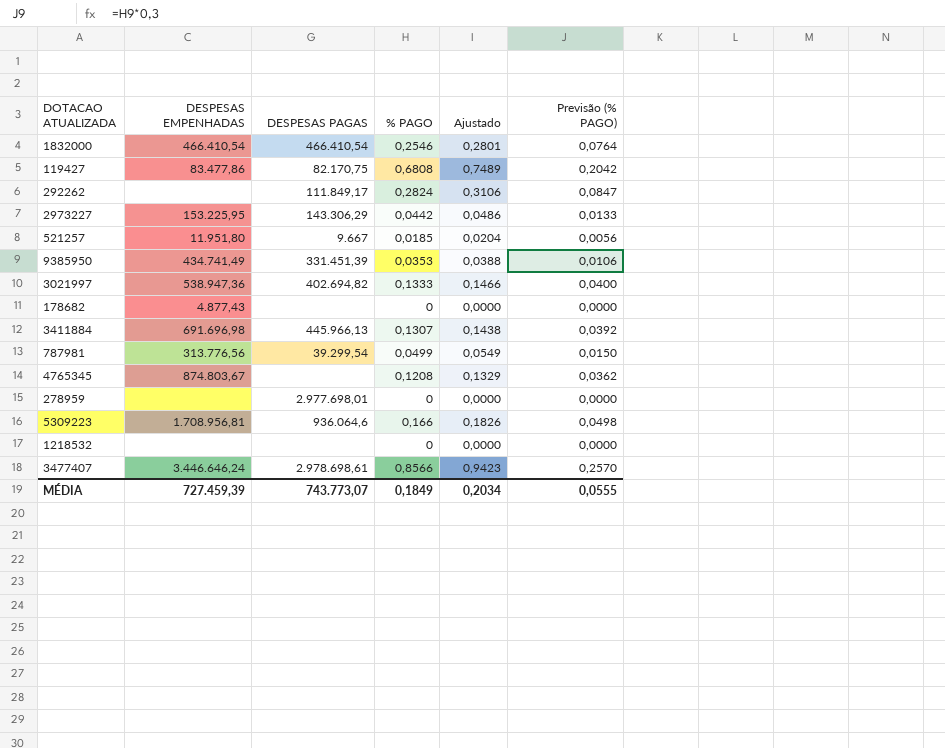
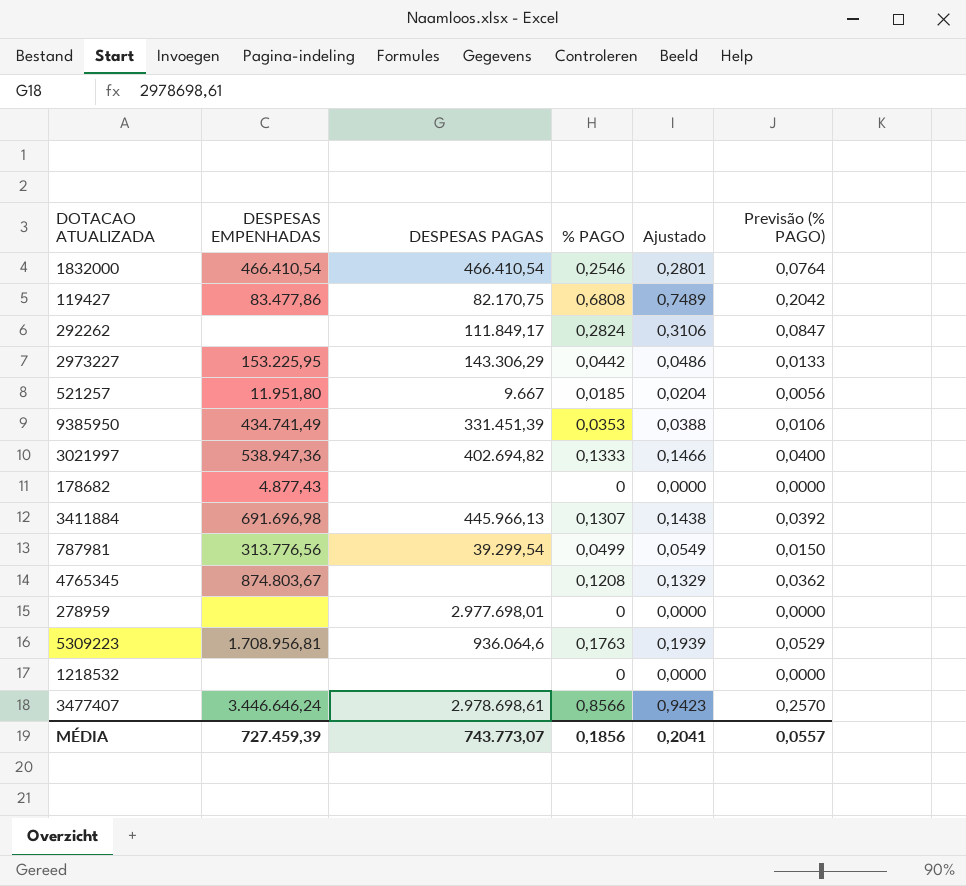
5309223 | % PAGO: 0,166 -> 0,1763
5309223 | Ajustado: 0,1826 -> 0,1939
5309223 | Previsão (% PAGO): 0,0498 -> 0,0529
MÉDIA | % PAGO: 0,1849 -> 0,1856
MÉDIA | Ajustado: 0,2034 -> 0,2041
MÉDIA | Previsão (% PAGO): 0,0555 -> 0,0557

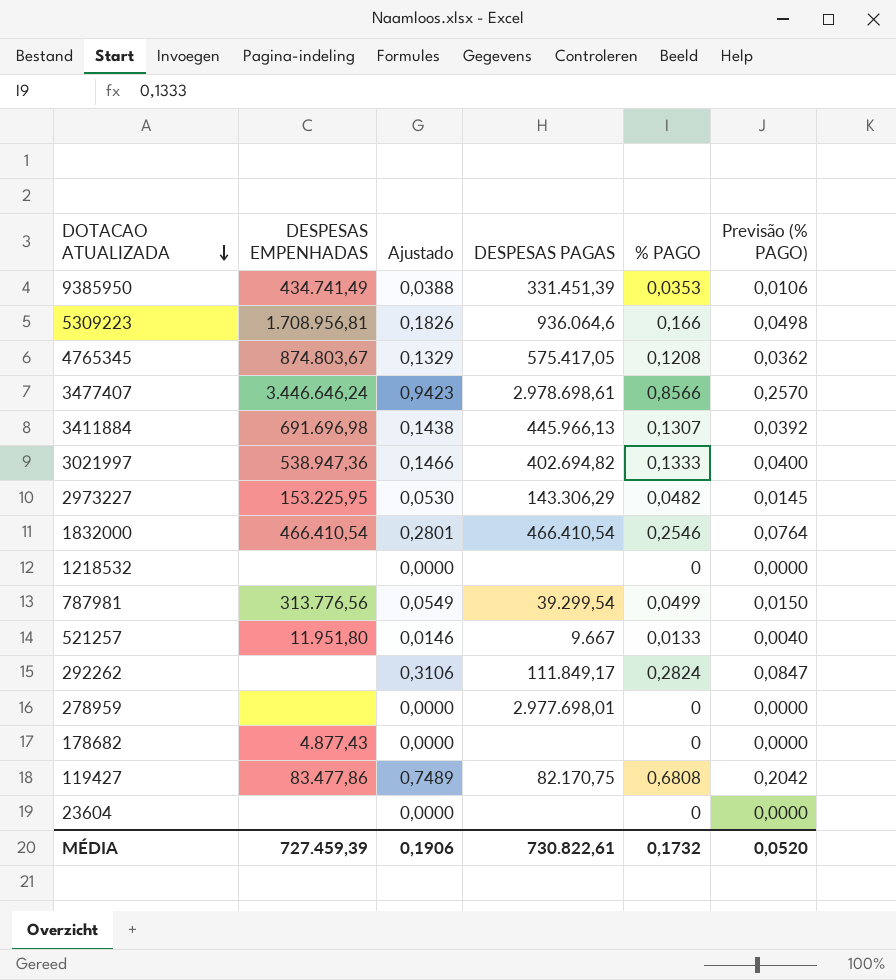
row order: none -> DOTACAO ATUALIZADA descending
column Ajustado | position: 5 -> 3
5309223 | Ajustado: 0,1939 -> 0,1826
5309223 | % PAGO: 0,1763 -> 0,166
5309223 | Previsão (% PAGO): 0,0529 -> 0,0498
4765345 | DESPESAS PAGAS: none -> 575.417,05
2973227 | Ajustado: 0,0486 -> 0,0530
2973227 | % PAGO: 0,0442 -> 0,0482
2973227 | Previsão (% PAGO): 0,0133 -> 0,0145
521257 | Ajustado: 0,0204 -> 0,0146
521257 | % PAGO: 0,0185 -> 0,0133
521257 | Previsão (% PAGO): 0,0056 -> 0,0040
row 23604: none -> none | 0,0000 | none | 0 | 0,0000
MÉDIA | Ajustado: 0,2041 -> 0,1906
MÉDIA | DESPESAS PAGAS: 743.773,07 -> 730.822,61
MÉDIA | % PAGO: 0,1856 -> 0,1732
MÉDIA | Previsão (% PAGO): 0,0557 -> 0,0520

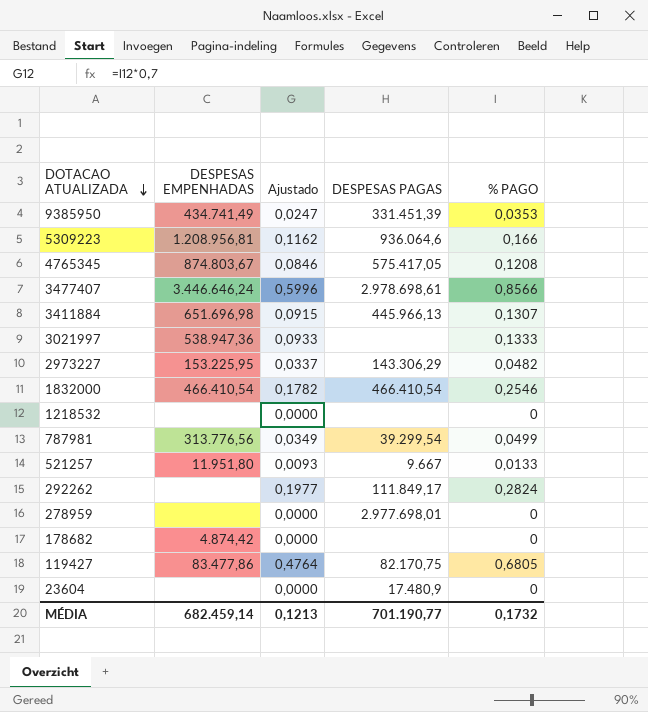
column Previsão (% PAGO) | formula: [% PAGO] * 0,3 -> none
column Ajustado | formula: [% PAGO] * 1,1 -> [% PAGO] * 0,7
5309223 | DESPESAS EMPENHADAS: 1.708.956,81 -> 1.208.956,81
3411884 | DESPESAS EMPENHADAS: 691.696,98 -> 651.696,98
3021997 | DESPESAS PAGAS: 402.694,82 -> none
178682 | DESPESAS EMPENHADAS: 4.877,43 -> 4.874,42
119427 | % PAGO: 0,6808 -> 0,6805
23604 | DESPESAS PAGAS: none -> 17.480,9
MÉDIA | DESPESAS EMPENHADAS: 727.459,39 -> 682.459,14
MÉDIA | Ajustado: 0,1906 -> 0,1213
MÉDIA | DESPESAS PAGAS: 730.822,61 -> 701.190,77

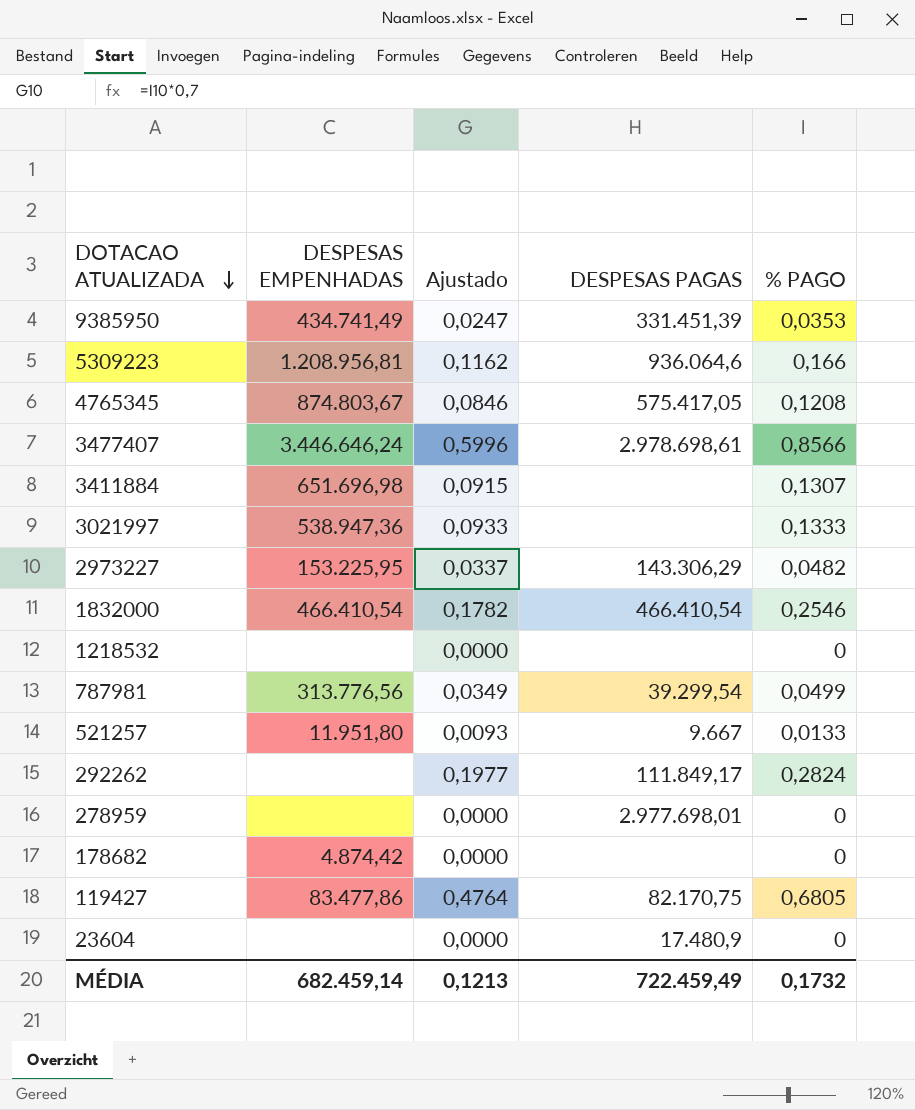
3411884 | DESPESAS PAGAS: 445.966,13 -> none
MÉDIA | DESPESAS PAGAS: 701.190,77 -> 722.459,49

